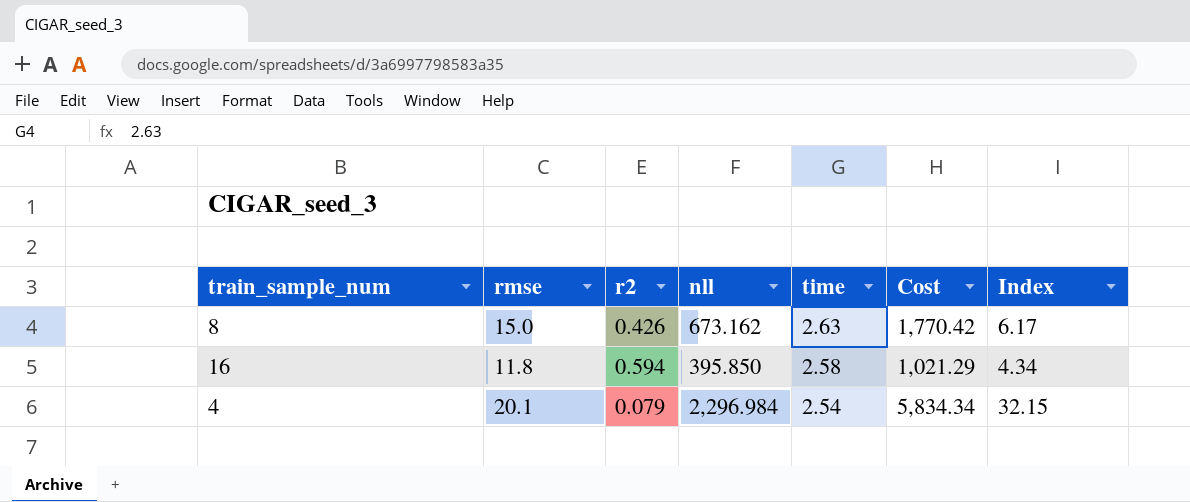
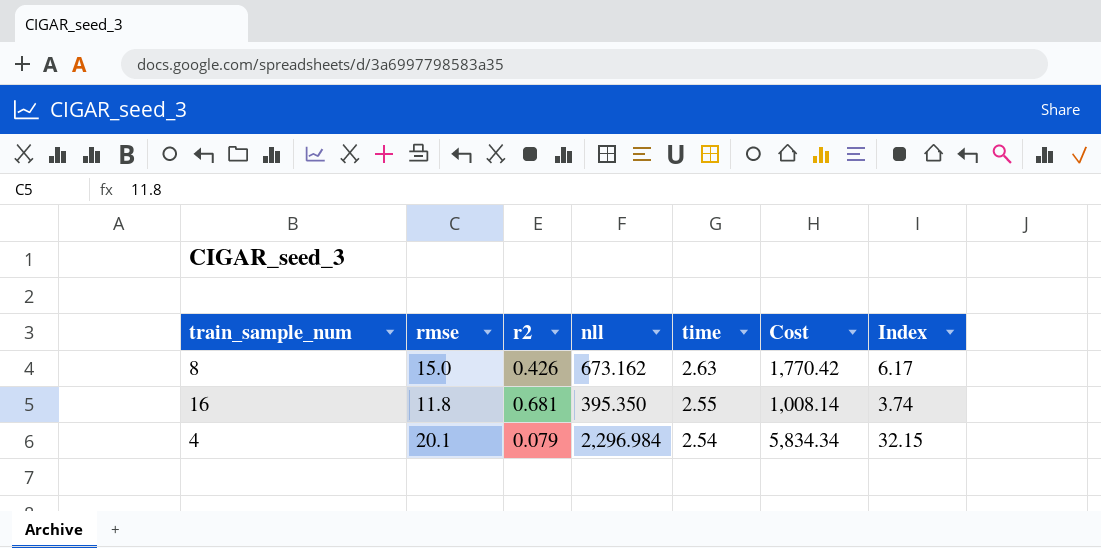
16 | r2: 0.594 -> 0.681
16 | nll: 395.850 -> 395.350
16 | time: 2.58 -> 2.55
16 | Cost: 1,021.29 -> 1,008.14
16 | Index: 4.34 -> 3.74

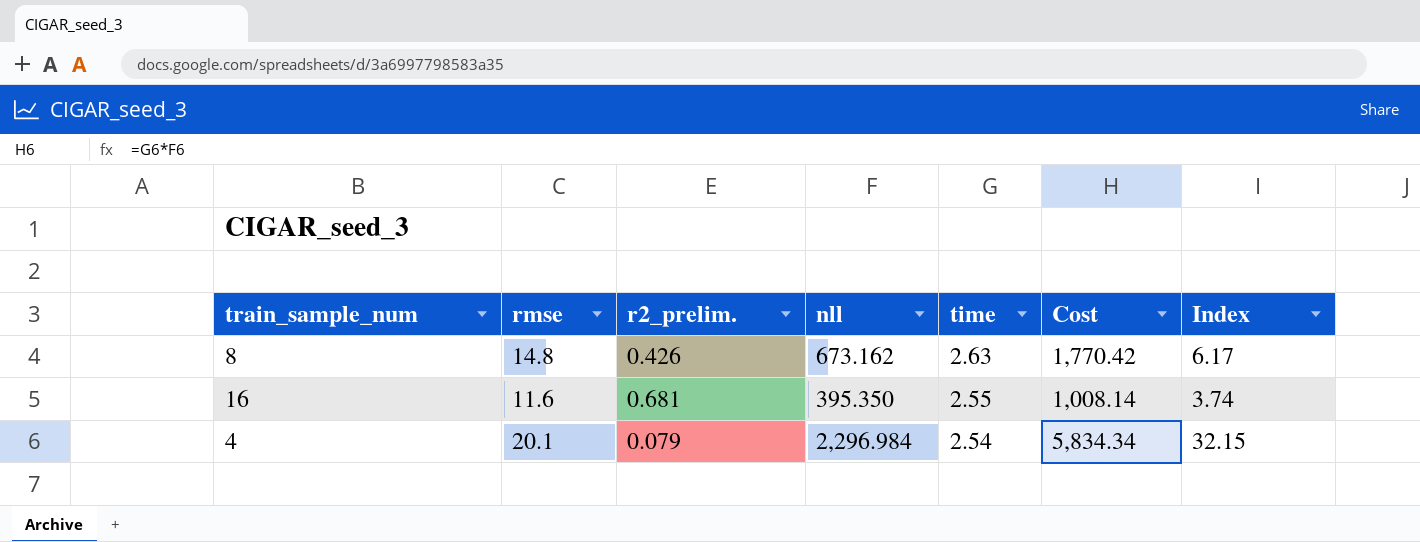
column name: r2 -> r2_prelim.
8 | rmse: 15.0 -> 14.8
16 | rmse: 11.8 -> 11.6

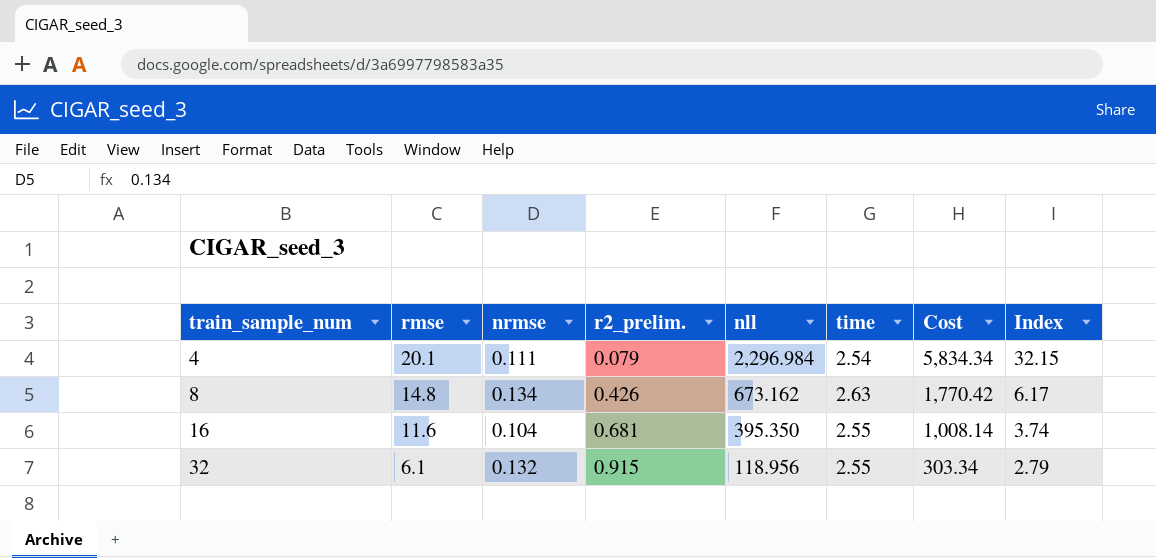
row order: time descending -> train_sample_num ascending
column nrmse | position: none -> 3
row 32: none -> 6.1 | 0.132 | 0.915 | 118.956 | 2.55 | 303.34 | 2.79

